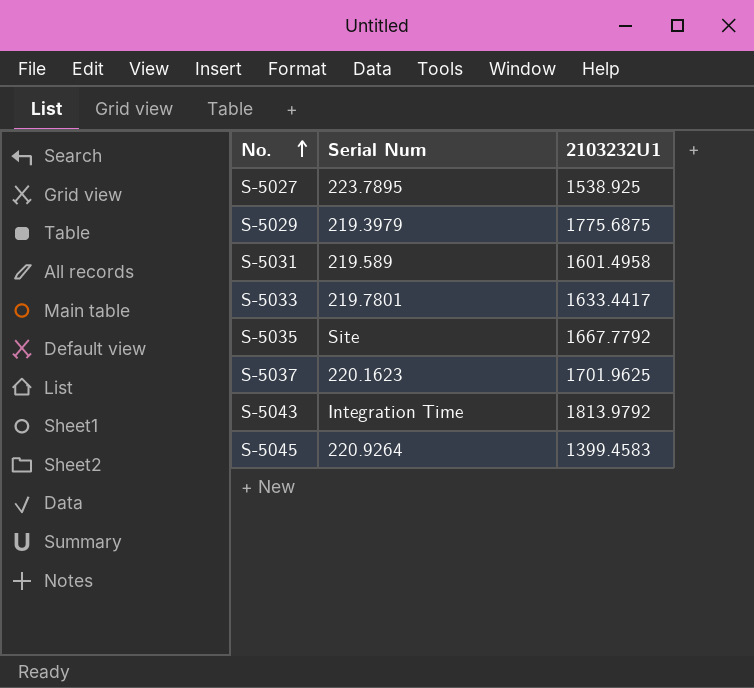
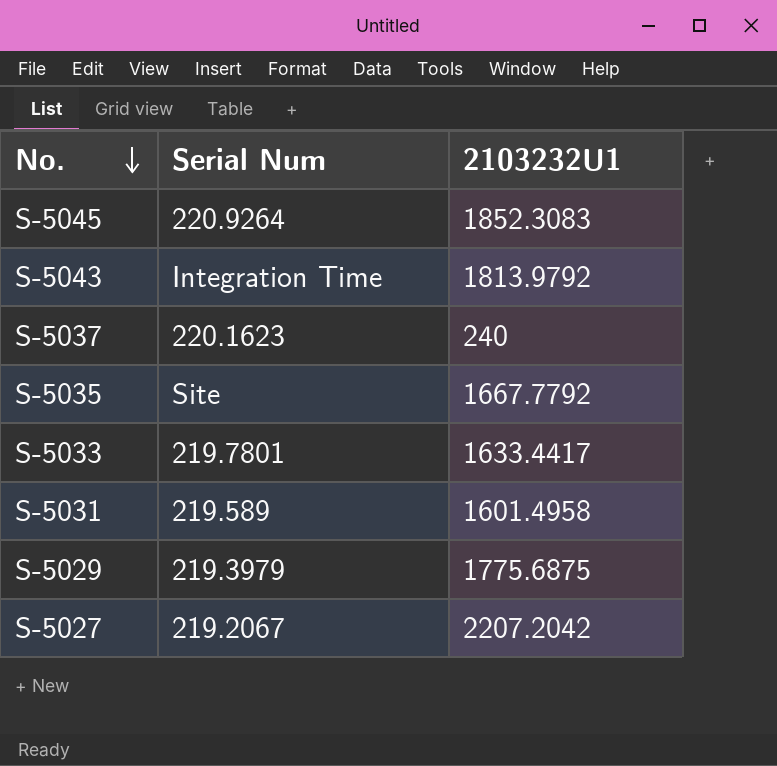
row order: No. ascending -> No. descending
S-5045 | 2103232U1: 1399.4583 -> 1852.3083
S-5037 | 2103232U1: 1701.9625 -> 240
S-5027 | Serial Num: 223.7895 -> 219.2067
S-5027 | 2103232U1: 1538.925 -> 2207.2042

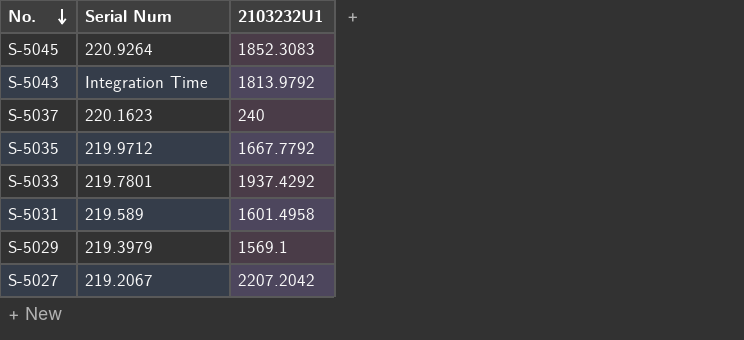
S-5035 | Serial Num: Site -> 219.9712
S-5033 | 2103232U1: 1633.4417 -> 1937.4292
S-5029 | 2103232U1: 1775.6875 -> 1569.1

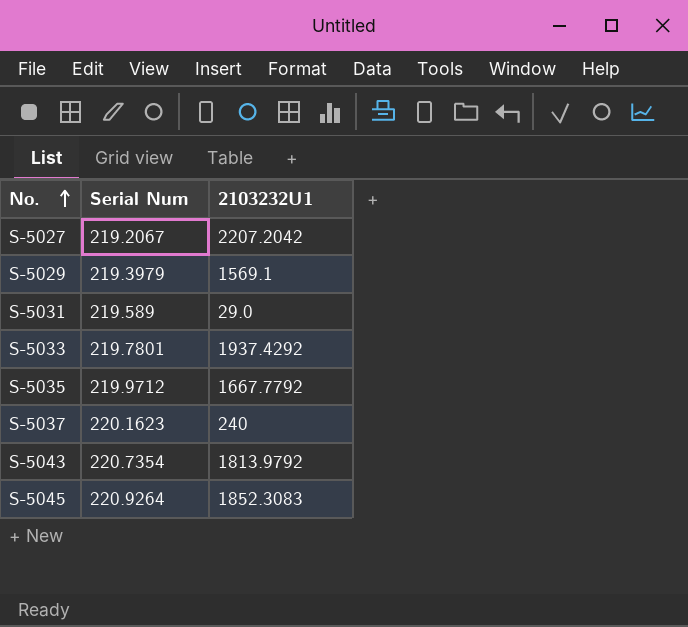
row order: No. descending -> No. ascending
S-5031 | 2103232U1: 1601.4958 -> 29.0
S-5043 | Serial Num: Integration Time -> 220.7354

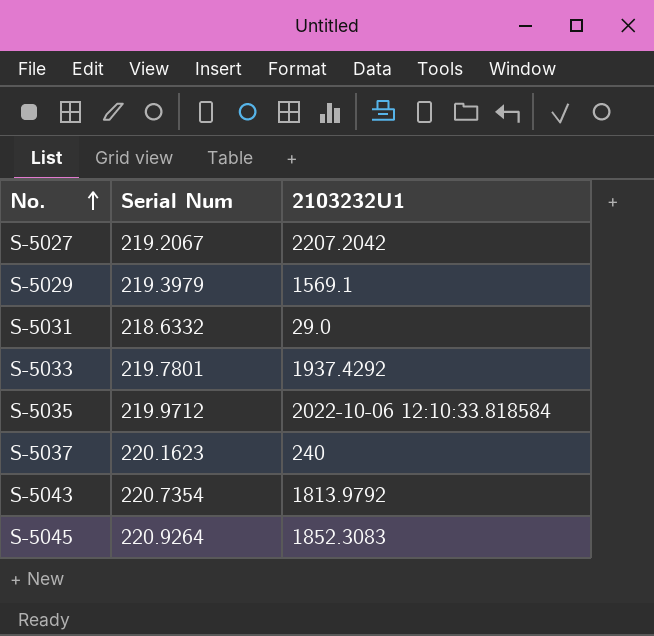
S-5031 | Serial Num: 219.589 -> 218.6332
S-5035 | 2103232U1: 1667.7792 -> 2022-10-06 12:10:33.818584

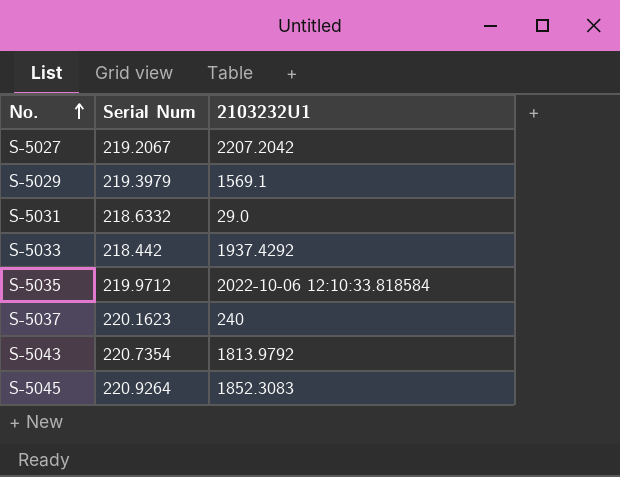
S-5033 | Serial Num: 219.7801 -> 218.442

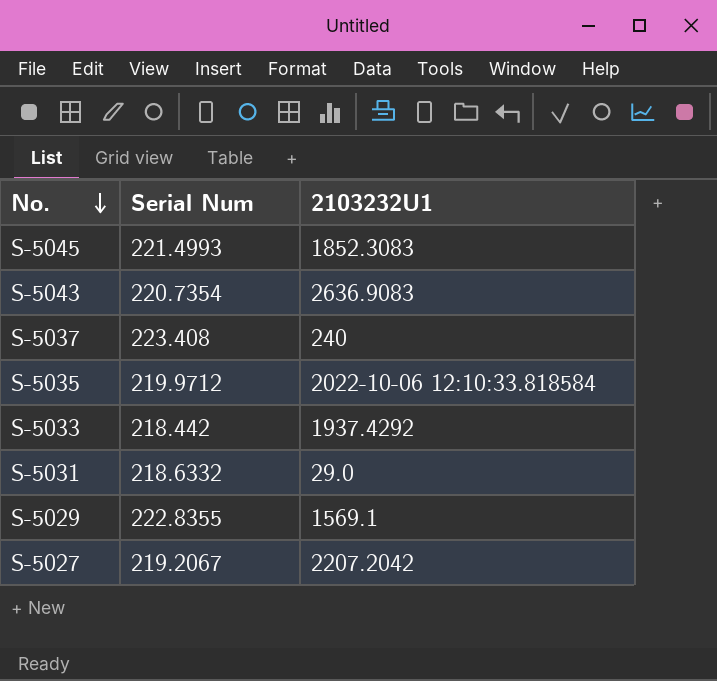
row order: No. ascending -> No. descending
S-5045 | Serial Num: 220.9264 -> 221.4993
S-5043 | 2103232U1: 1813.9792 -> 2636.9083
S-5037 | Serial Num: 220.1623 -> 223.408
S-5029 | Serial Num: 219.3979 -> 222.8355

